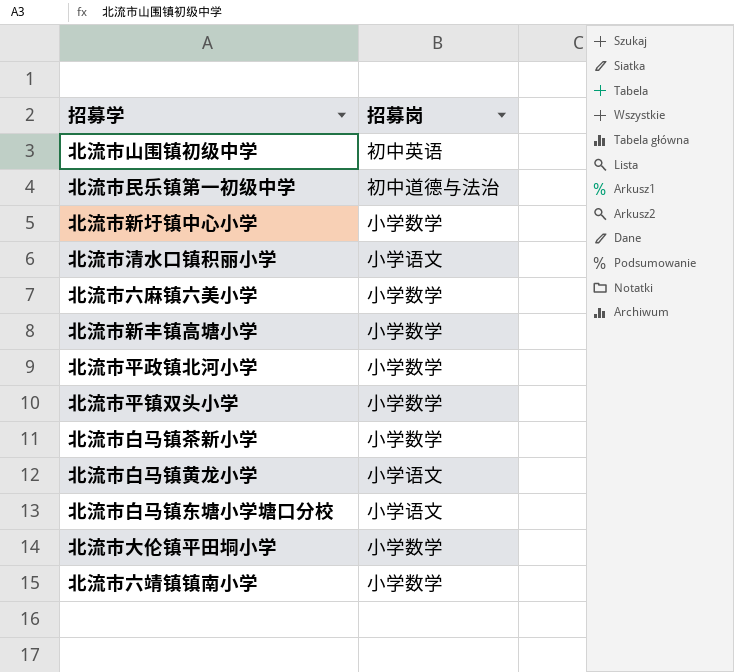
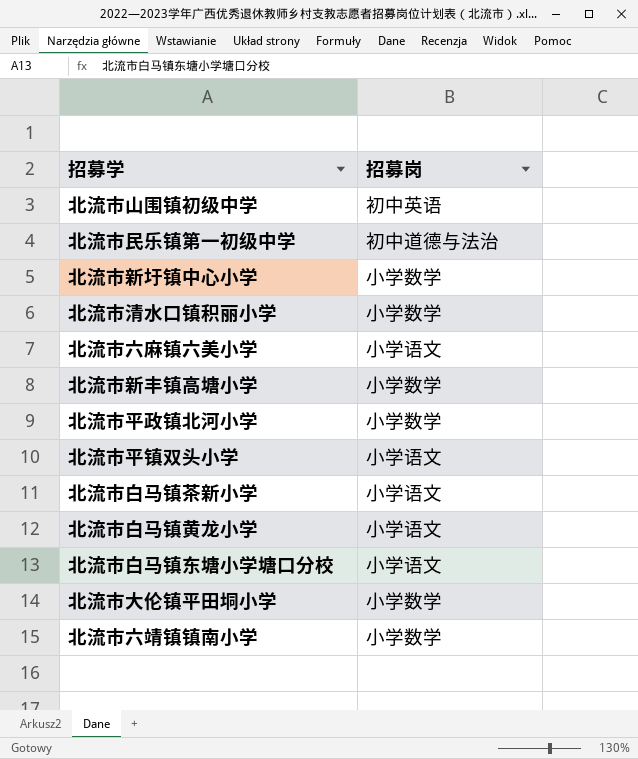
北流市清水口镇积丽小学 | 招募岗: 小学语文 -> 小学数学
北流市六麻镇六美小学 | 招募岗: 小学数学 -> 小学语文
北流市平镇双头小学 | 招募岗: 小学数学 -> 小学语文
北流市白马镇茶新小学 | 招募岗: 小学数学 -> 小学语文

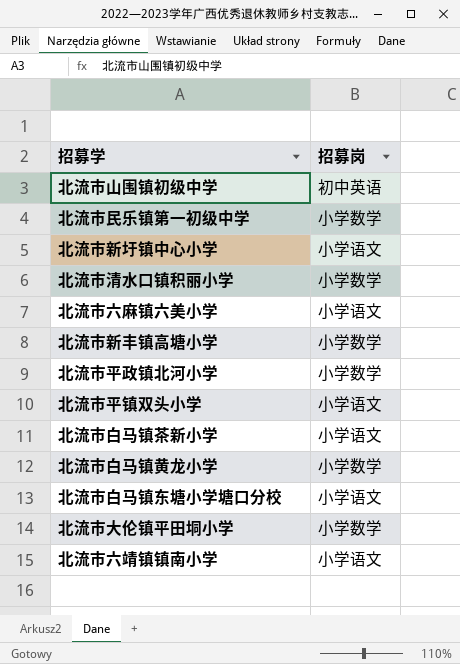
北流市民乐镇第一初级中学 | 招募岗: 初中道德与法治 -> 小学数学
北流市新圩镇中心小学 | 招募岗: 小学数学 -> 小学语文
北流市白马镇黄龙小学 | 招募岗: 小学语文 -> 小学数学
北流市六靖镇镇南小学 | 招募岗: 小学数学 -> 小学语文

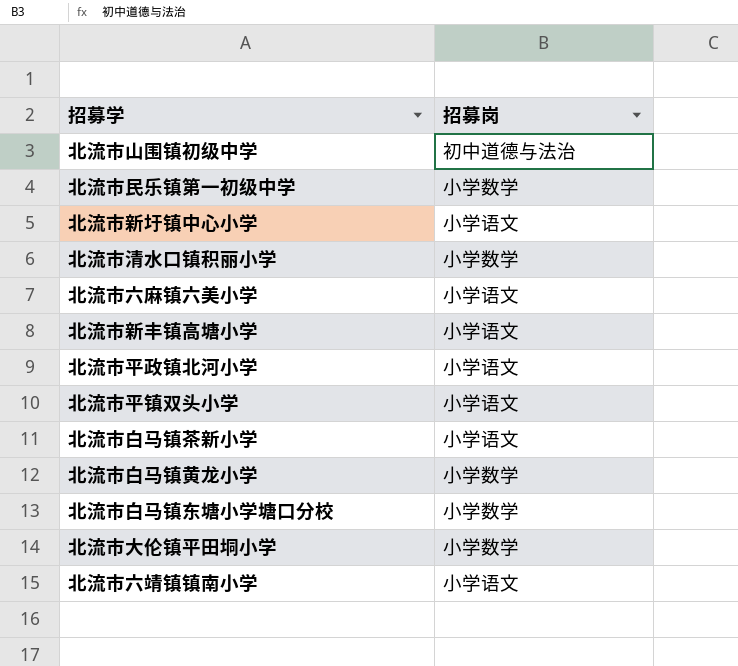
北流市山围镇初级中学 | 招募岗: 初中英语 -> 初中道德与法治
北流市新丰镇高塘小学 | 招募岗: 小学数学 -> 小学语文
北流市平政镇北河小学 | 招募岗: 小学数学 -> 小学语文
北流市白马镇东塘小学塘口分校 | 招募岗: 小学语文 -> 小学数学

